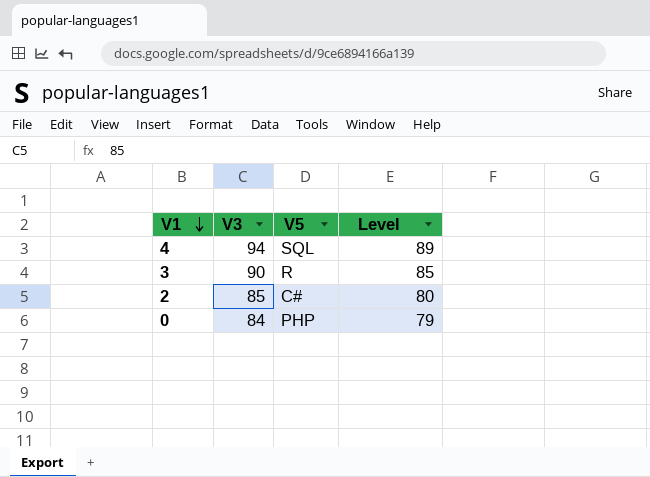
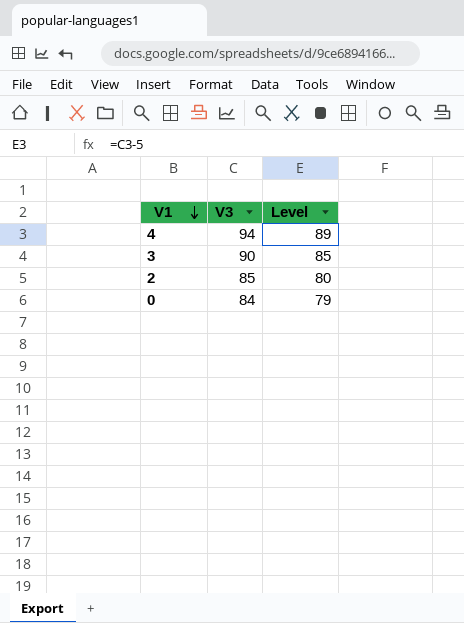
column V5 | position: 3 -> none

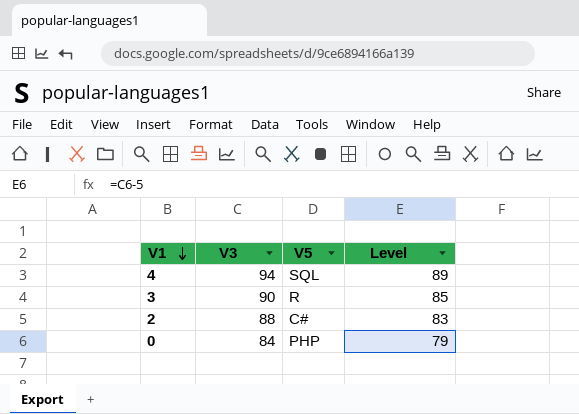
column V5 | position: none -> 3
2 | V3: 85 -> 88
2 | Level: 80 -> 83

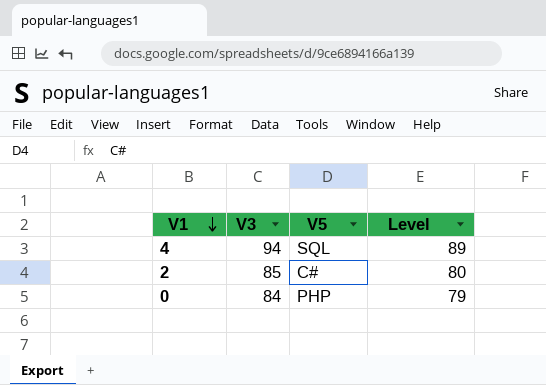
row 3: 90 | R | 85 -> none
2 | V3: 88 -> 85
2 | Level: 83 -> 80

